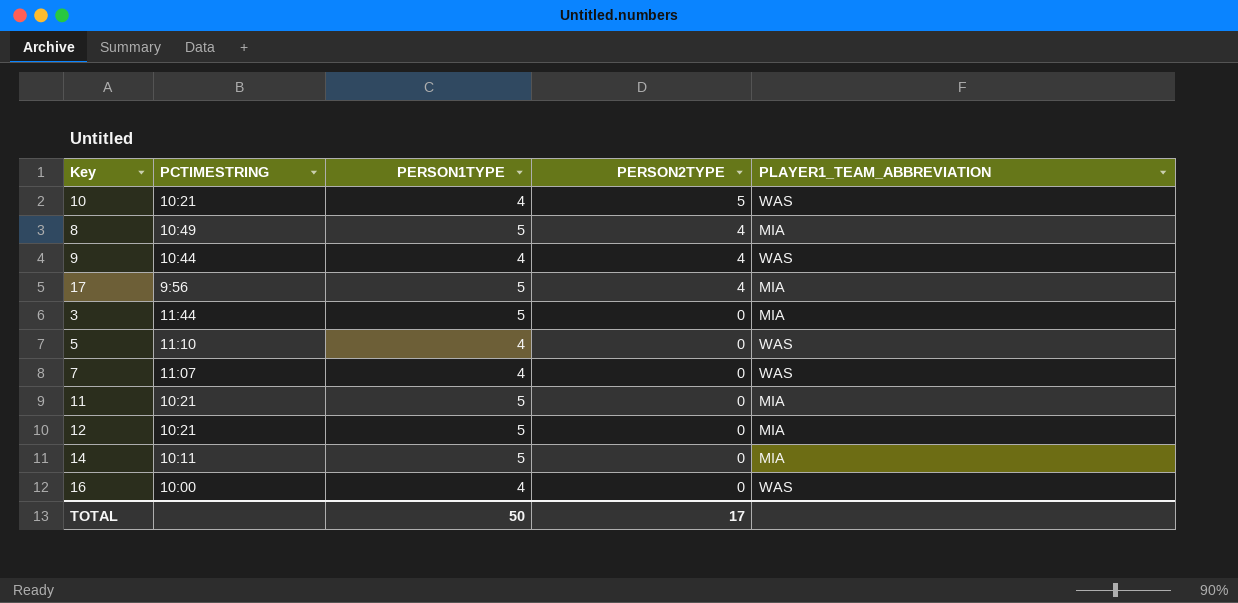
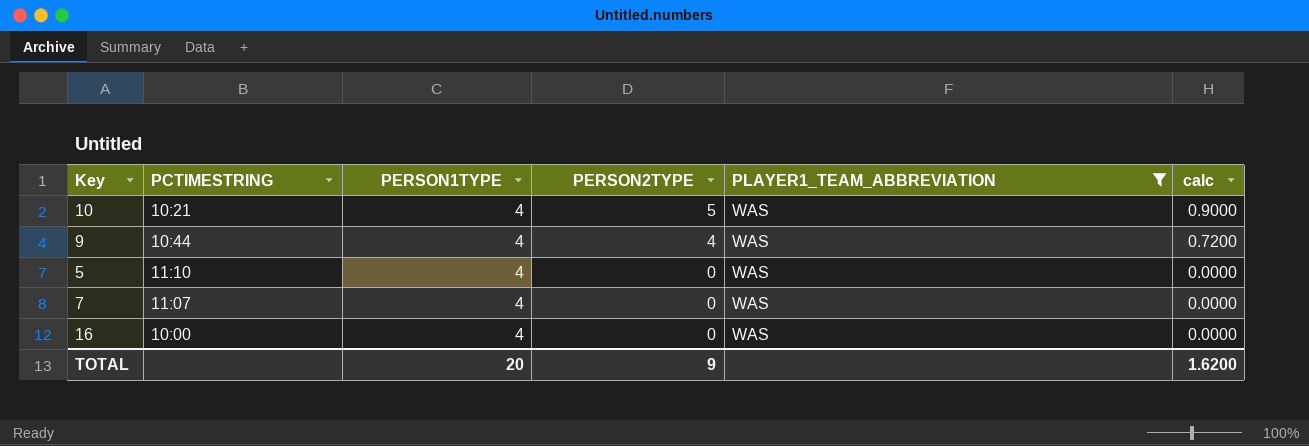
filter: none -> PLAYER1_TEAM_ABBREVIATION = WAS
column calc | formula: none -> [PERSON2TYPE] * 0.18
TOTAL | PERSON1TYPE: 50 -> 20
TOTAL | PERSON2TYPE: 17 -> 9

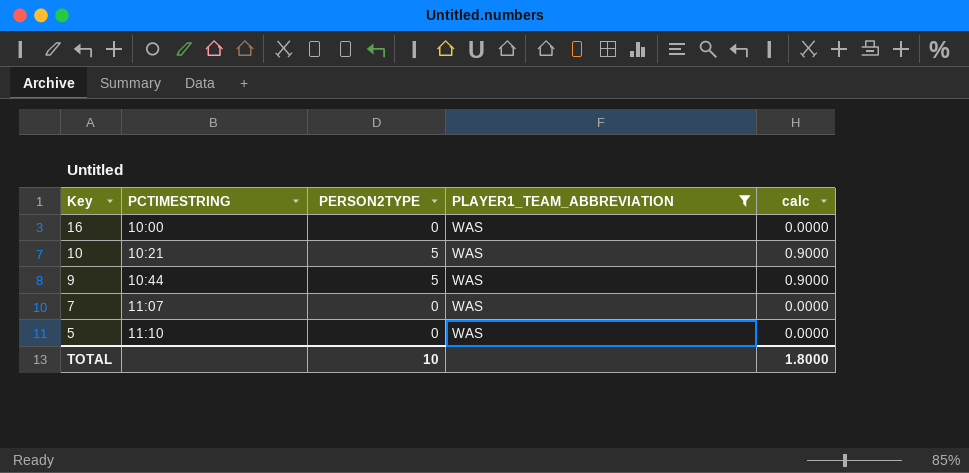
row order: PERSON2TYPE descending -> Key descending
column PERSON1TYPE | position: 3 -> none
9 | PERSON2TYPE: 4 -> 5
9 | calc: 0.7200 -> 0.9000
TOTAL | PERSON2TYPE: 9 -> 10
TOTAL | calc: 1.6200 -> 1.8000

